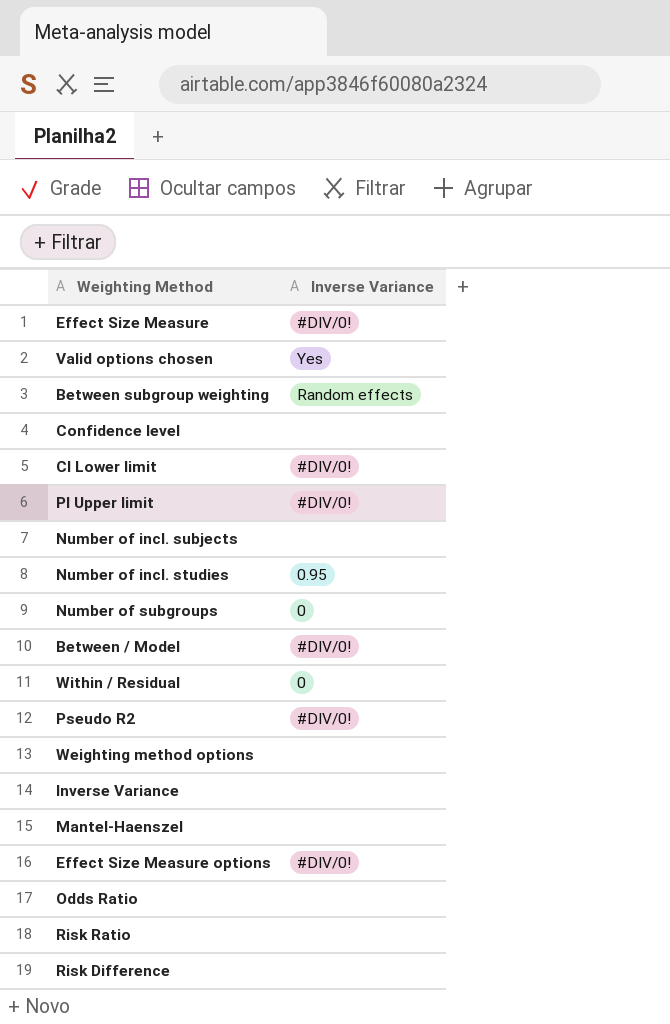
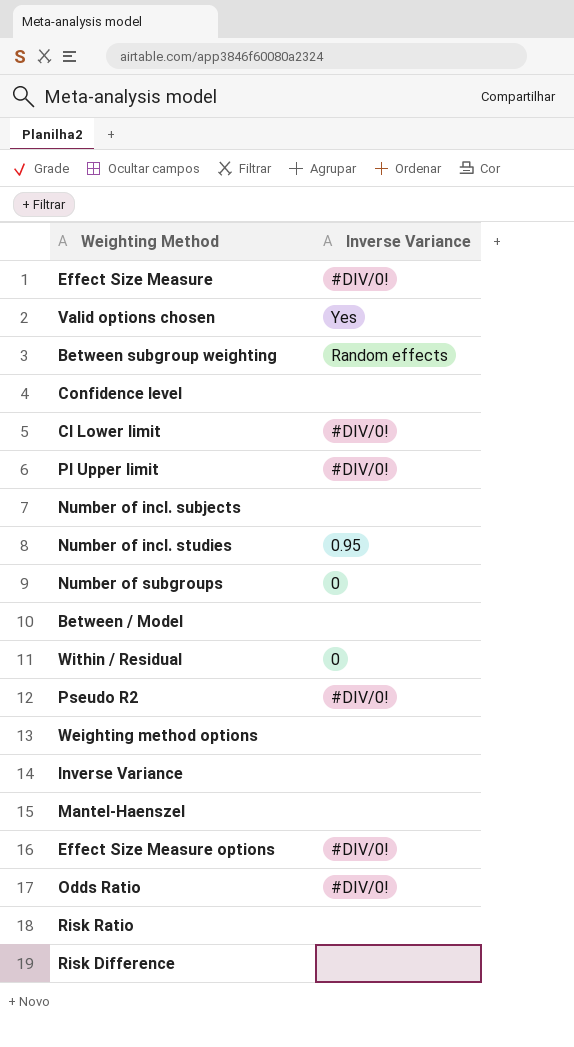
Between / Model | Inverse Variance: #DIV/0! -> none
Odds Ratio | Inverse Variance: none -> #DIV/0!

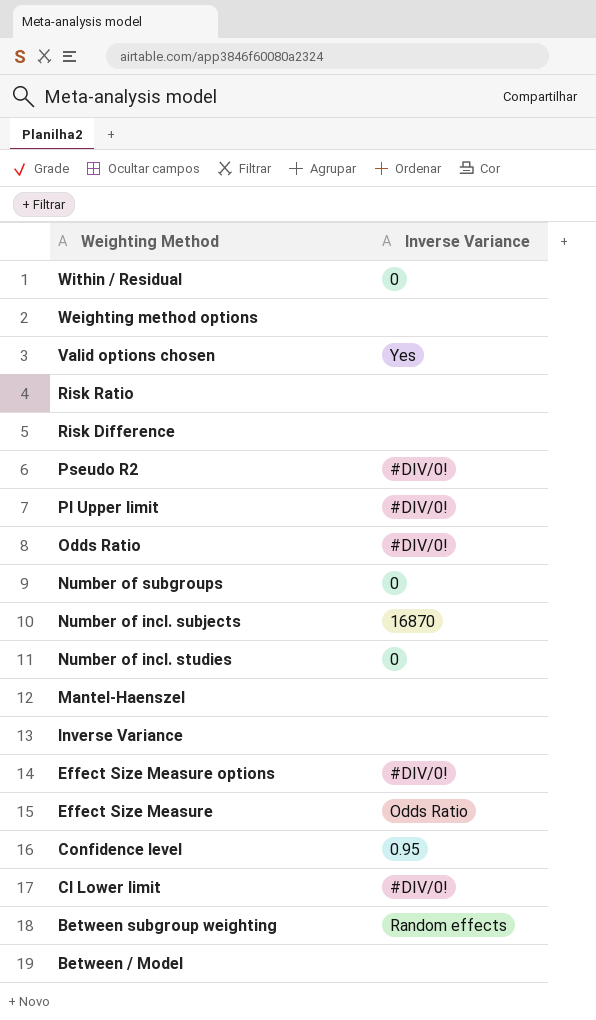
row order: none -> Weighting Method descending
Number of incl. subjects | Inverse Variance: none -> 16870
Number of incl. studies | Inverse Variance: 0.95 -> 0
Effect Size Measure | Inverse Variance: #DIV/0! -> Odds Ratio
Confidence level | Inverse Variance: none -> 0.95

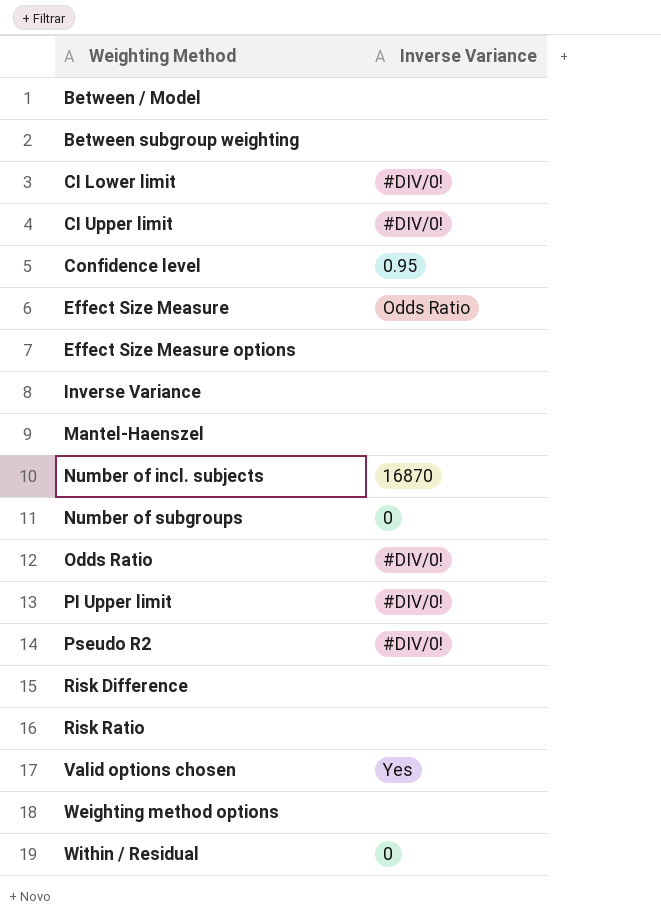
row order: Weighting Method descending -> Weighting Method ascending
row Number of incl. studies: 0 -> none
Between subgroup weighting | Inverse Variance: Random effects -> none
row CI Upper limit: none -> #DIV/0!
Effect Size Measure options | Inverse Variance: #DIV/0! -> none

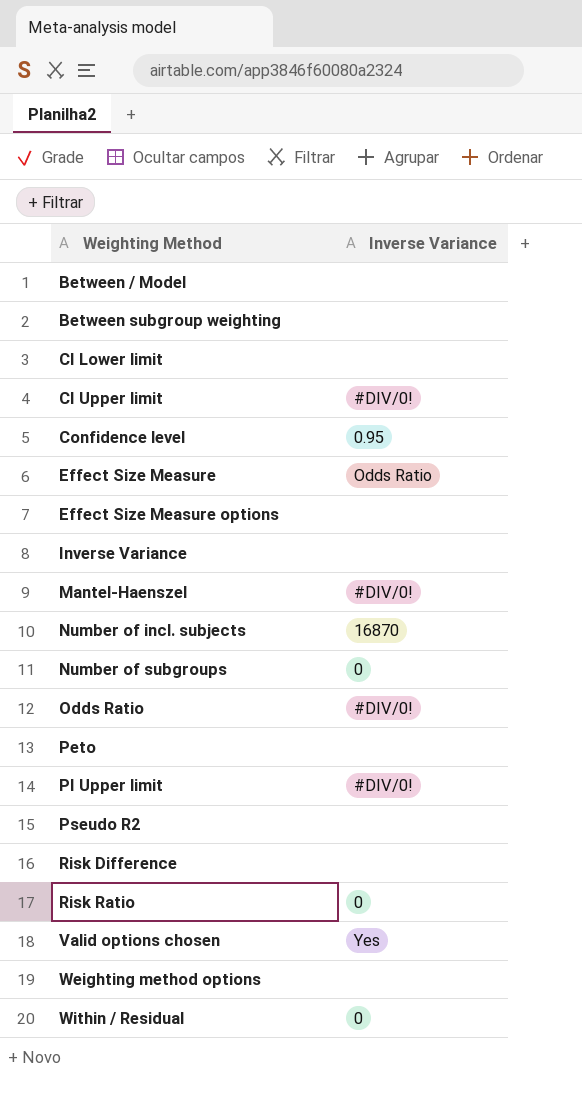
CI Lower limit | Inverse Variance: #DIV/0! -> none
Mantel-Haenszel | Inverse Variance: none -> #DIV/0!
row Peto: none -> none
Pseudo R2 | Inverse Variance: #DIV/0! -> none
Risk Ratio | Inverse Variance: none -> 0

